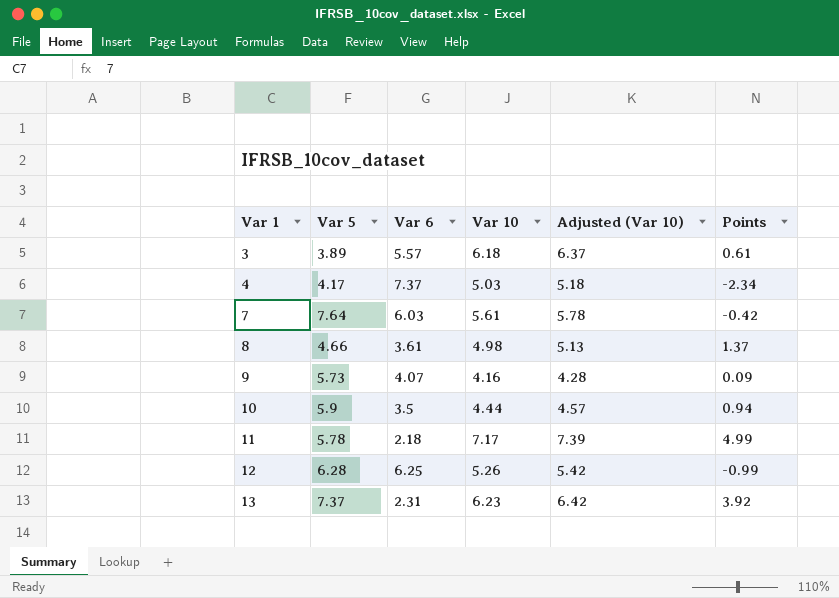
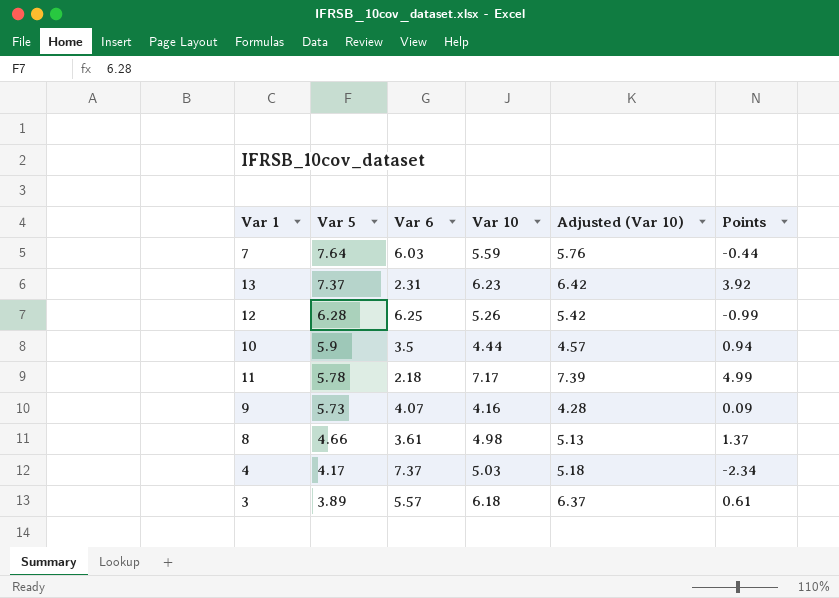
row order: Var 1 ascending -> Var 5 descending
7 | Var 10: 5.61 -> 5.59
7 | Adjusted (Var 10): 5.78 -> 5.76
7 | Points: -0.42 -> -0.44

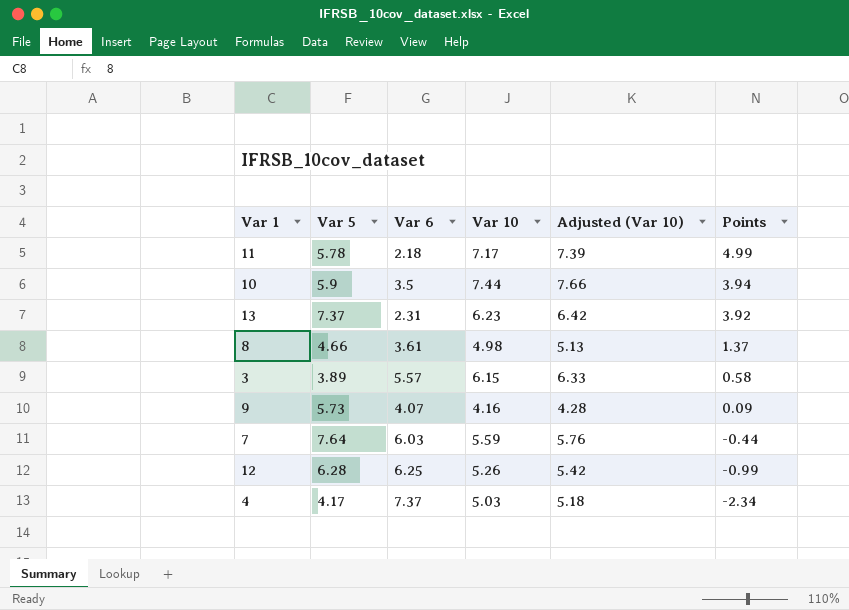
row order: Var 5 descending -> Points descending
10 | Var 10: 4.44 -> 7.44
10 | Adjusted (Var 10): 4.57 -> 7.66
10 | Points: 0.94 -> 3.94
3 | Var 10: 6.18 -> 6.15
3 | Adjusted (Var 10): 6.37 -> 6.33
3 | Points: 0.61 -> 0.58

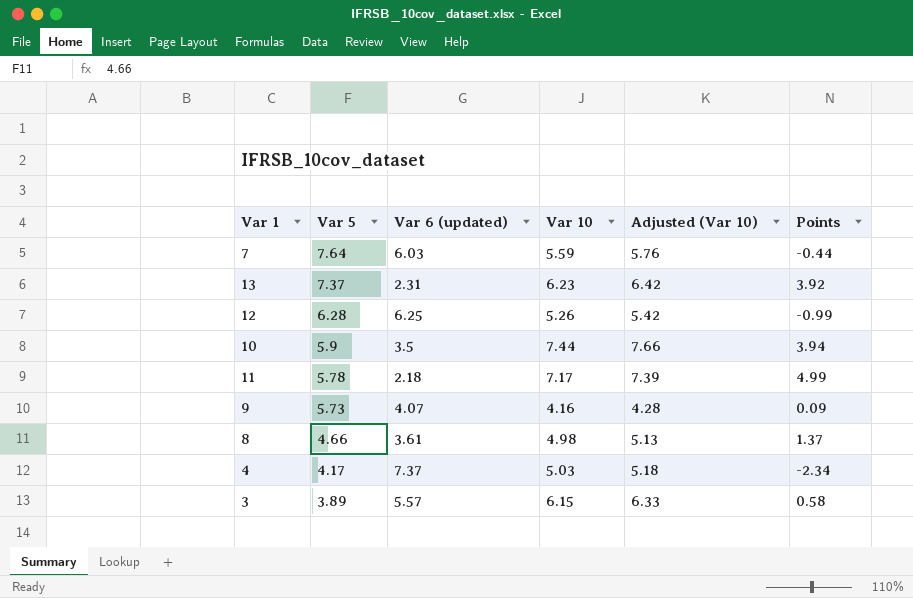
row order: Points descending -> Var 5 descending
column name: Var 6 -> Var 6 (updated)

